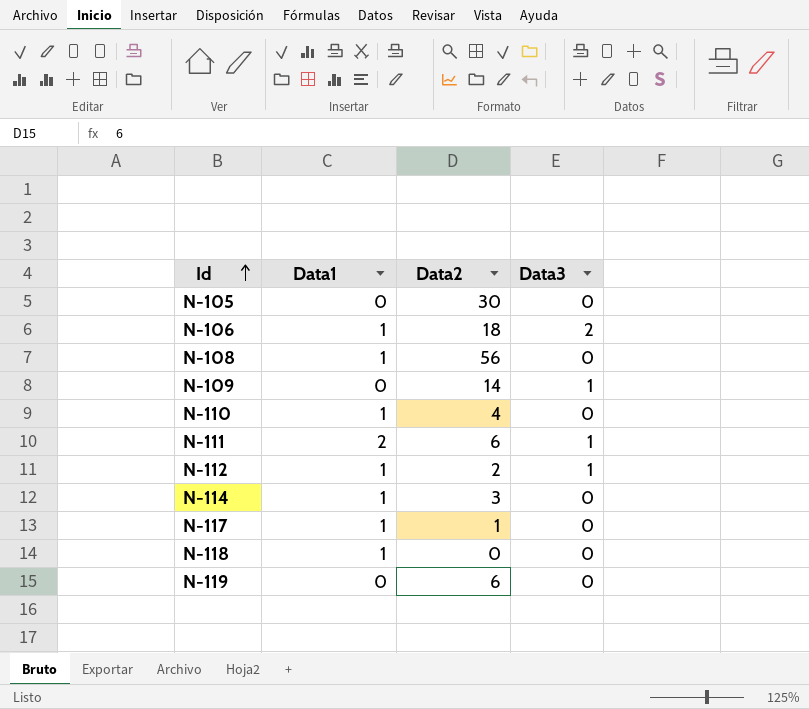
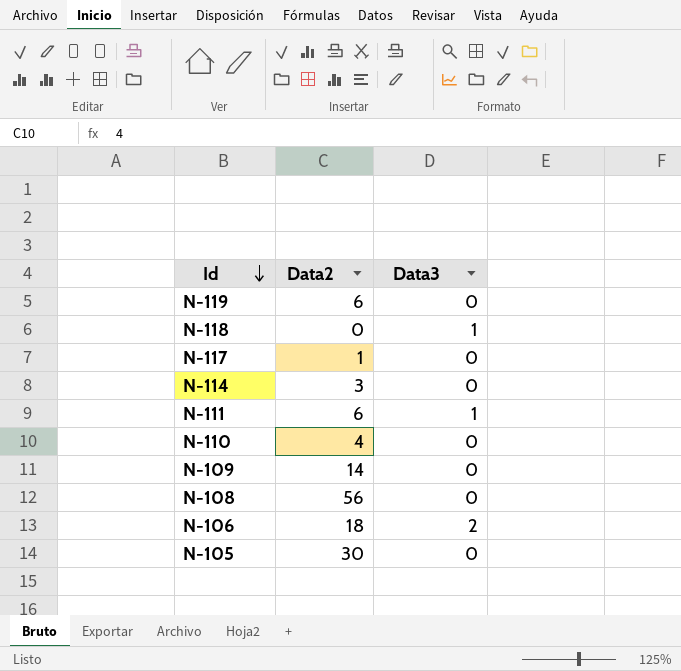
row order: Id ascending -> Id descending
column Data1 | position: 2 -> none
row N-112: 1 | 2 | 1 -> none
N-118 | Data3: 0 -> 1
N-109 | Data3: 1 -> 0

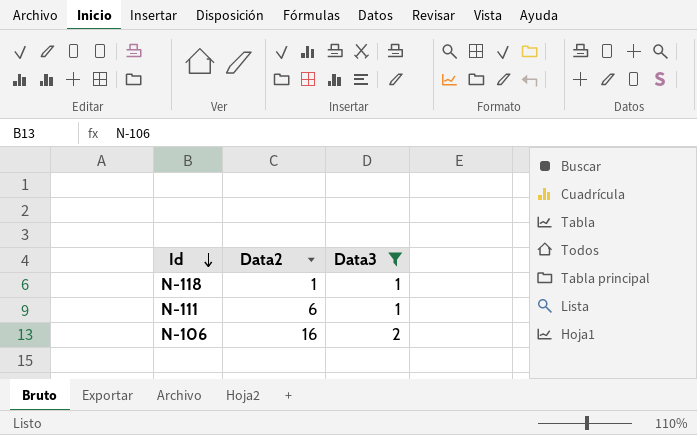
filter: none -> Data3 != 0
N-118 | Data2: 0 -> 1
N-106 | Data2: 18 -> 16

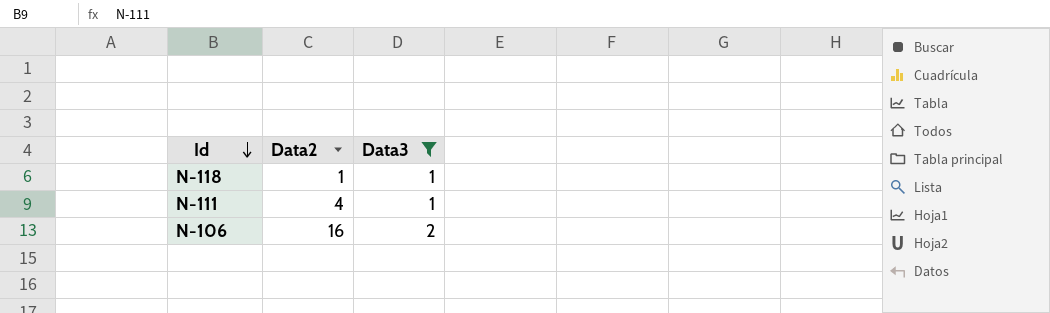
N-111 | Data2: 6 -> 4

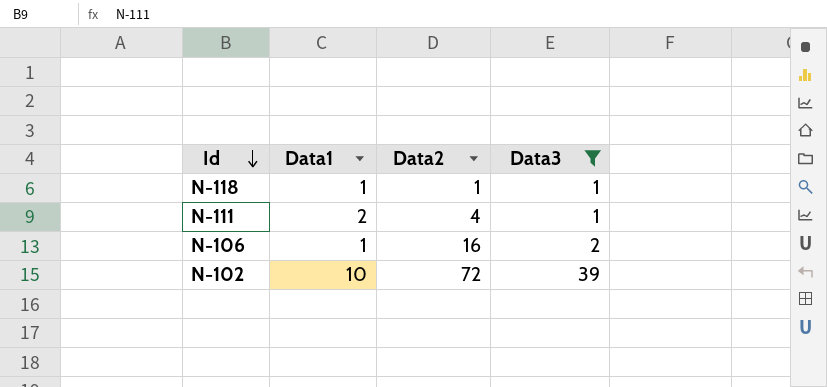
column Data1 | position: none -> 2
row N-102: none -> 10 | 72 | 39

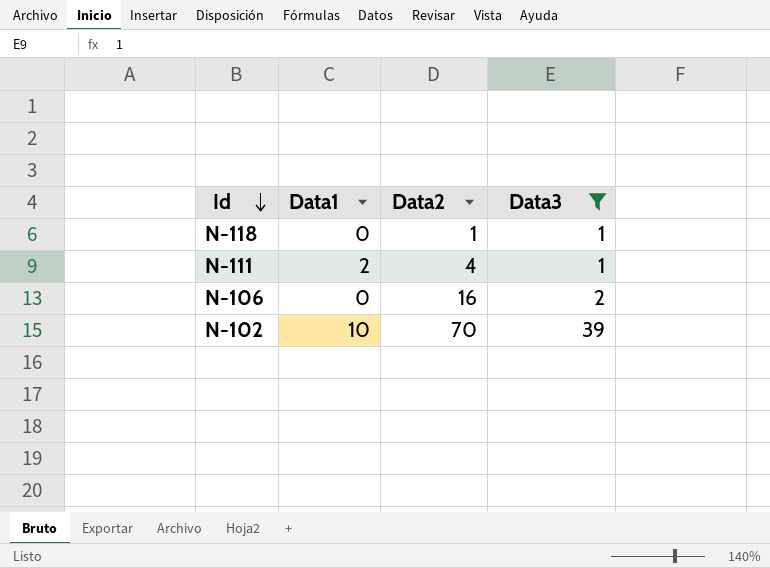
N-118 | Data1: 1 -> 0
N-106 | Data1: 1 -> 0
N-102 | Data2: 72 -> 70

